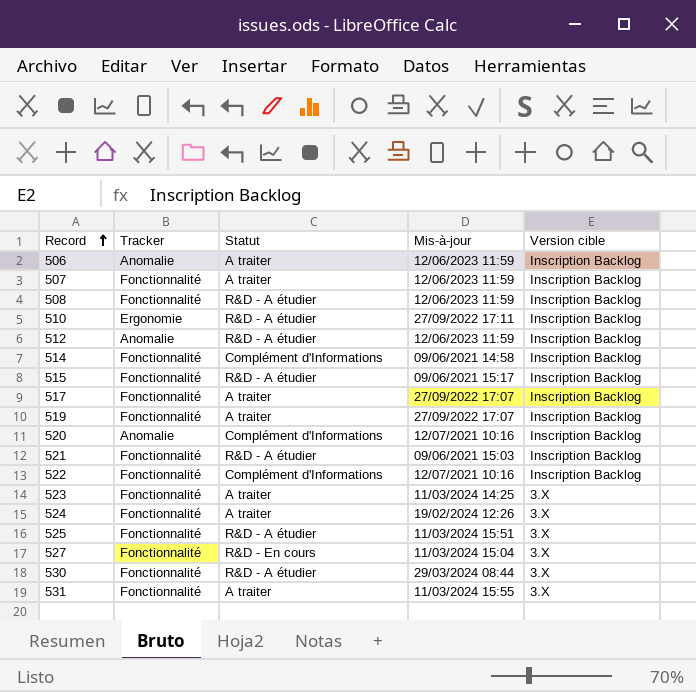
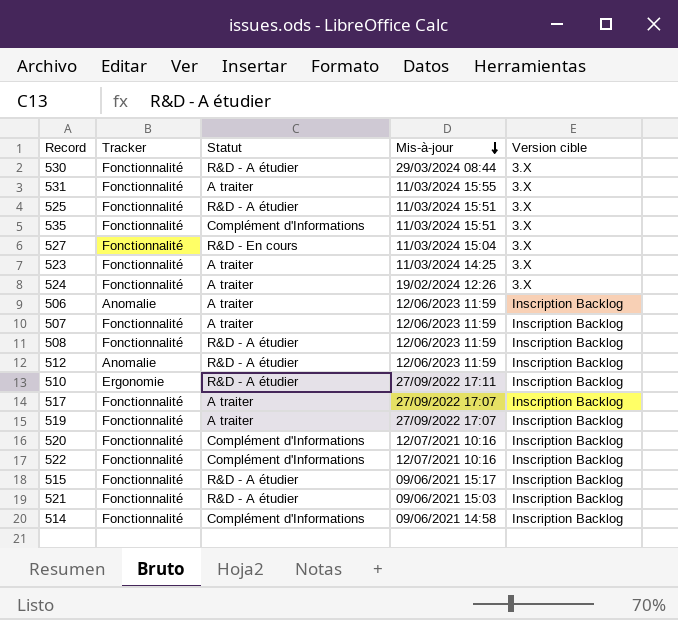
row order: Record ascending -> Mis-à-jour descending
row 535: none -> Fonctionnalité | Complément d'Informations | 11/03/2024 15:51 | 3.X
520 | Tracker: Anomalie -> Fonctionnalité

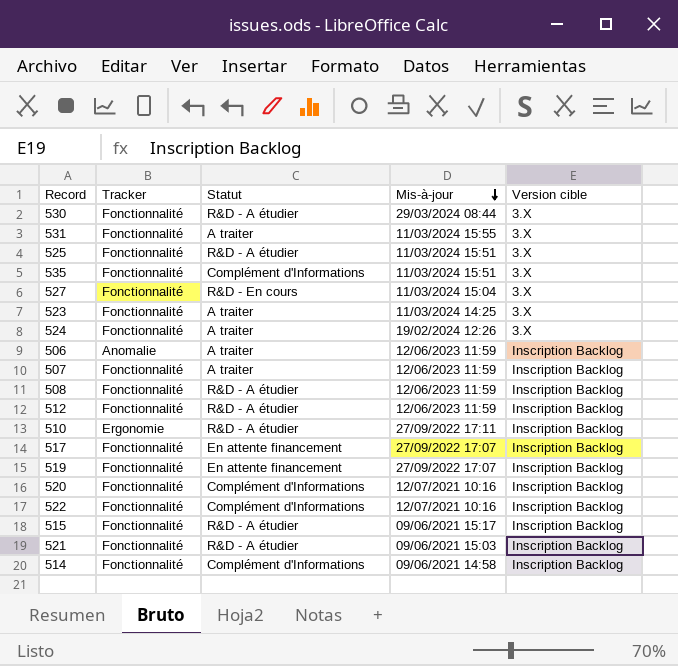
512 | Tracker: Anomalie -> Fonctionnalité
517 | Statut: A traiter -> En attente financement
519 | Statut: A traiter -> En attente financement

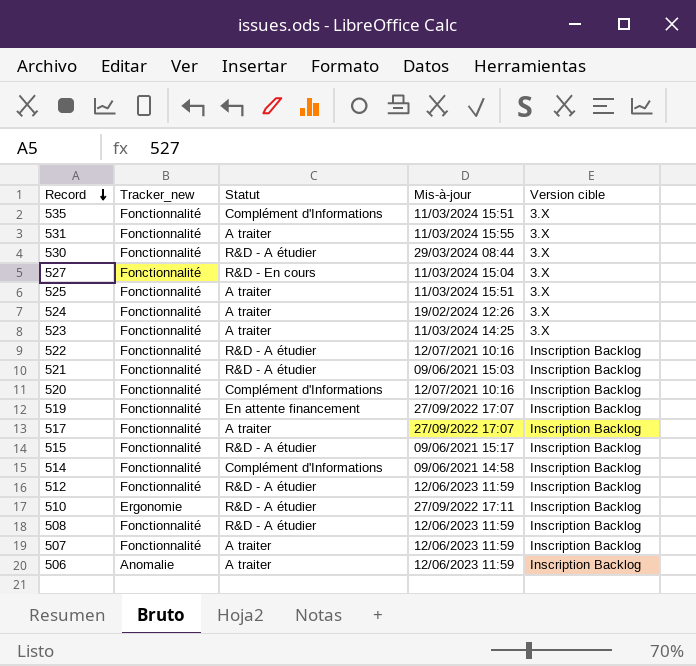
row order: Mis-à-jour descending -> Record descending
column name: Tracker -> Tracker_new
525 | Statut: R&D - A étudier -> A traiter
522 | Statut: Complément d'Informations -> R&D - A étudier
517 | Statut: En attente financement -> A traiter

